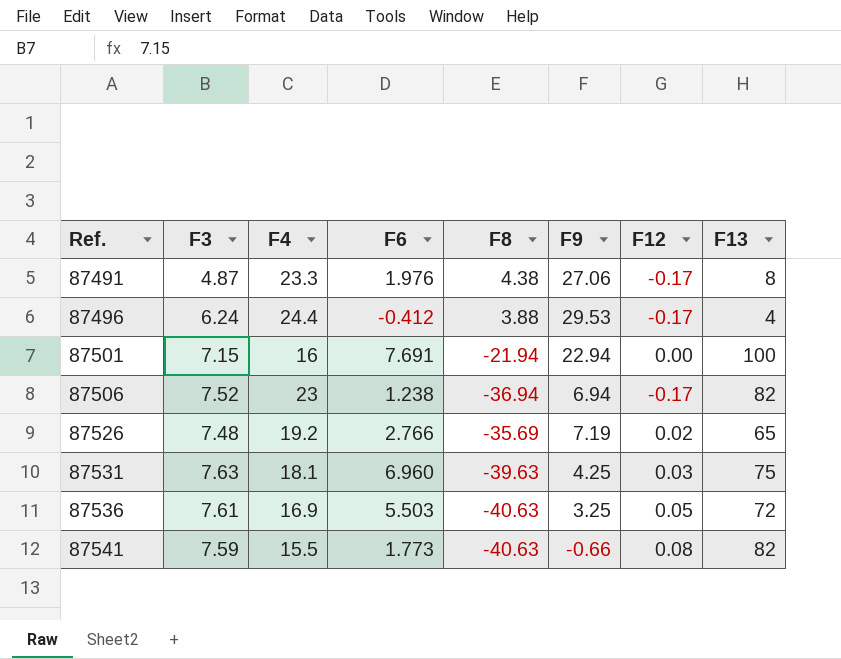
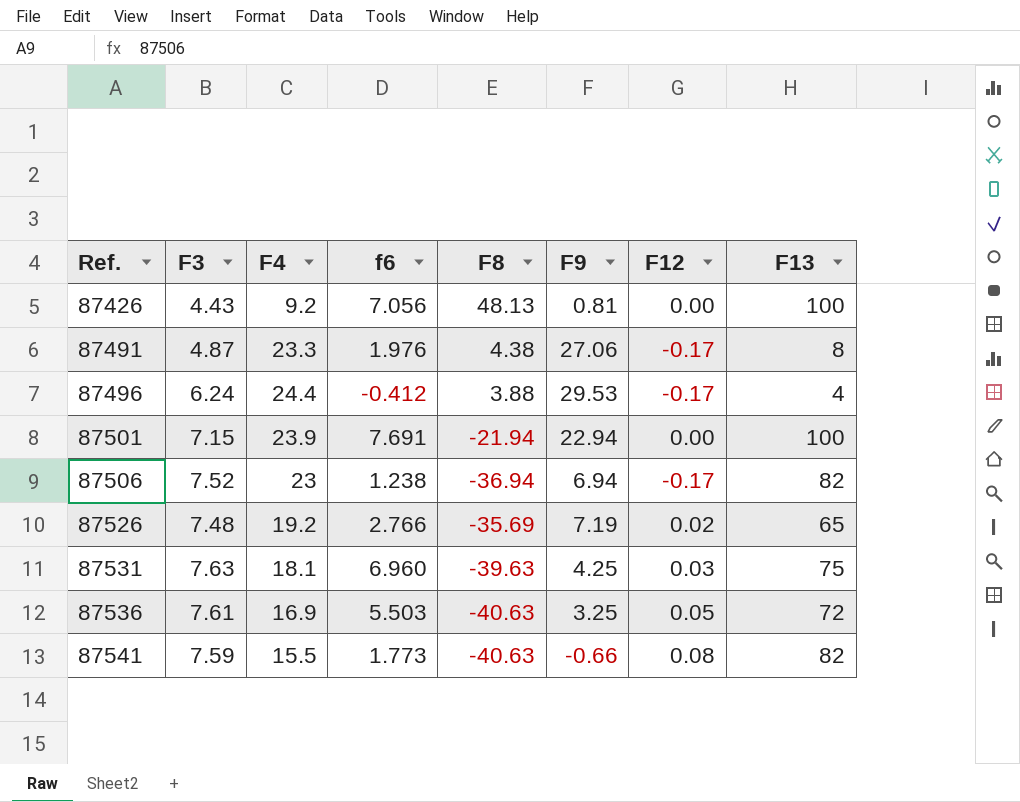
column name: F6 -> f6
row 87426: none -> 4.43 | 9.2 | 7.056 | 48.13 | 0.81 | 0.00 | 100
87501 | F4: 16 -> 23.9

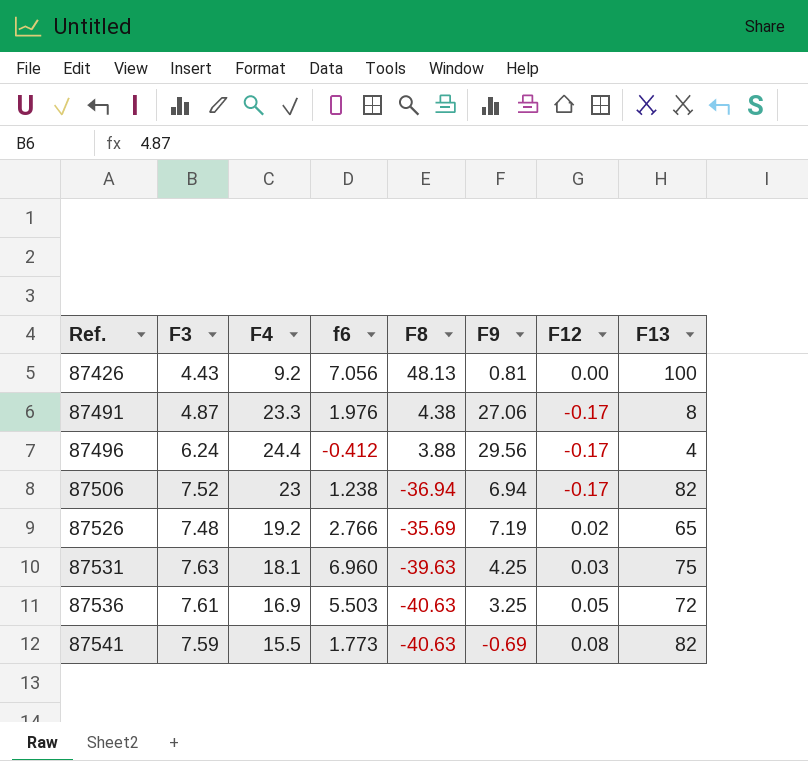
row 87501: 7.15 | 23.9 | 7.691 | -21.94 | 22.94 | 0.00 | 100 -> none
87496 | F9: 29.53 -> 29.56
87541 | F9: -0.66 -> -0.69

